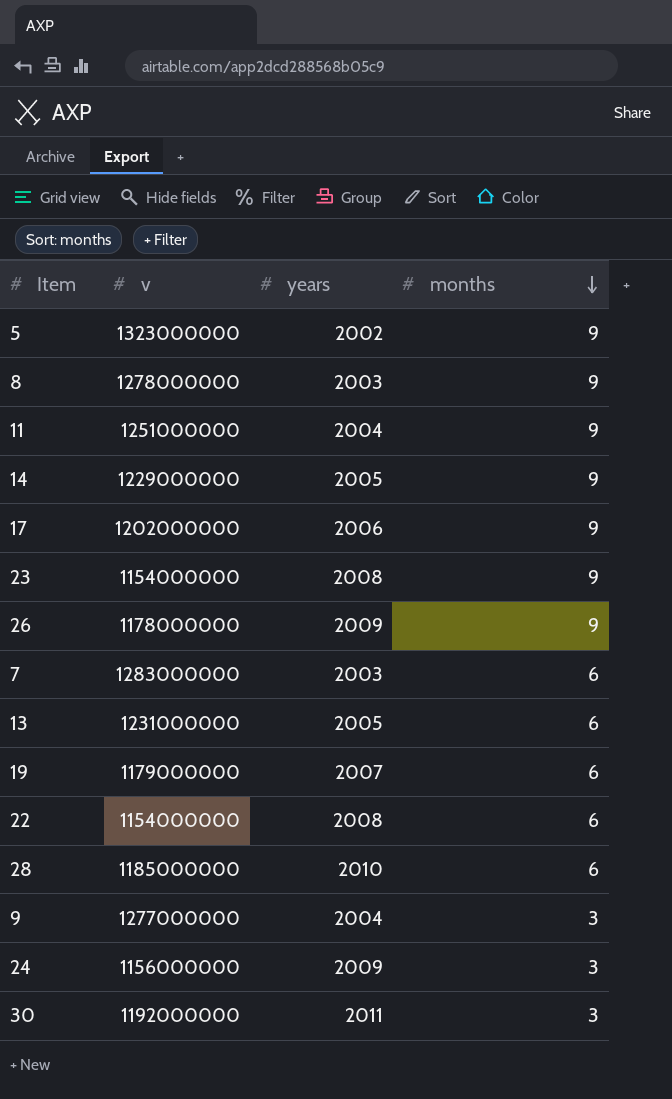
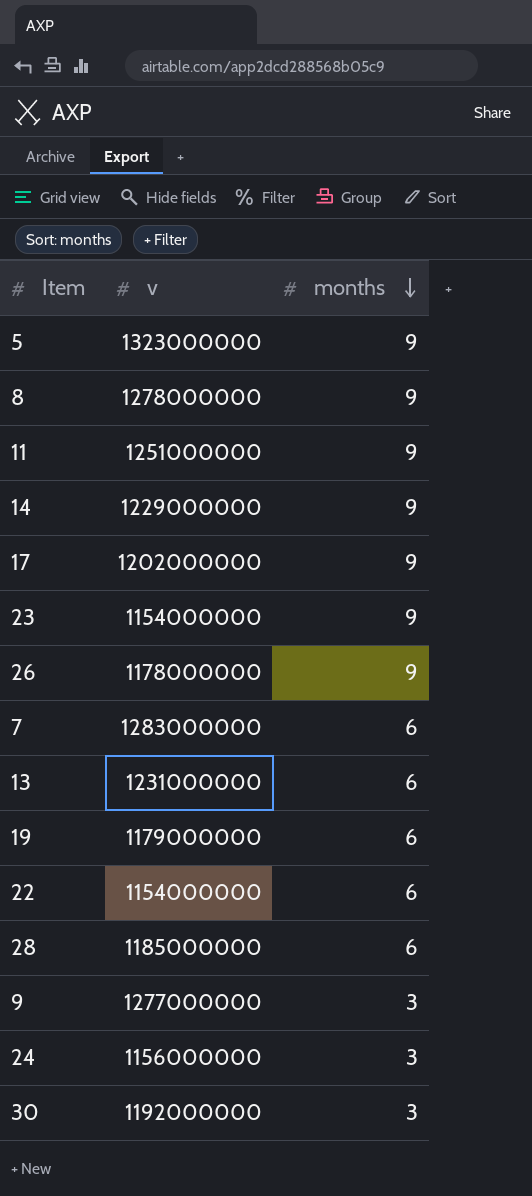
column years | position: 3 -> none

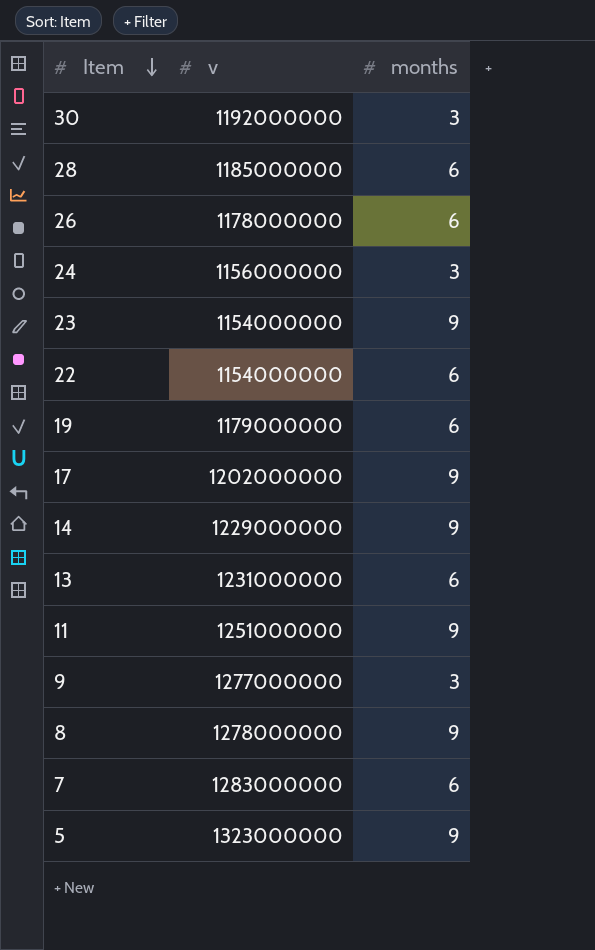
row order: months descending -> Item descending
26 | months: 9 -> 6

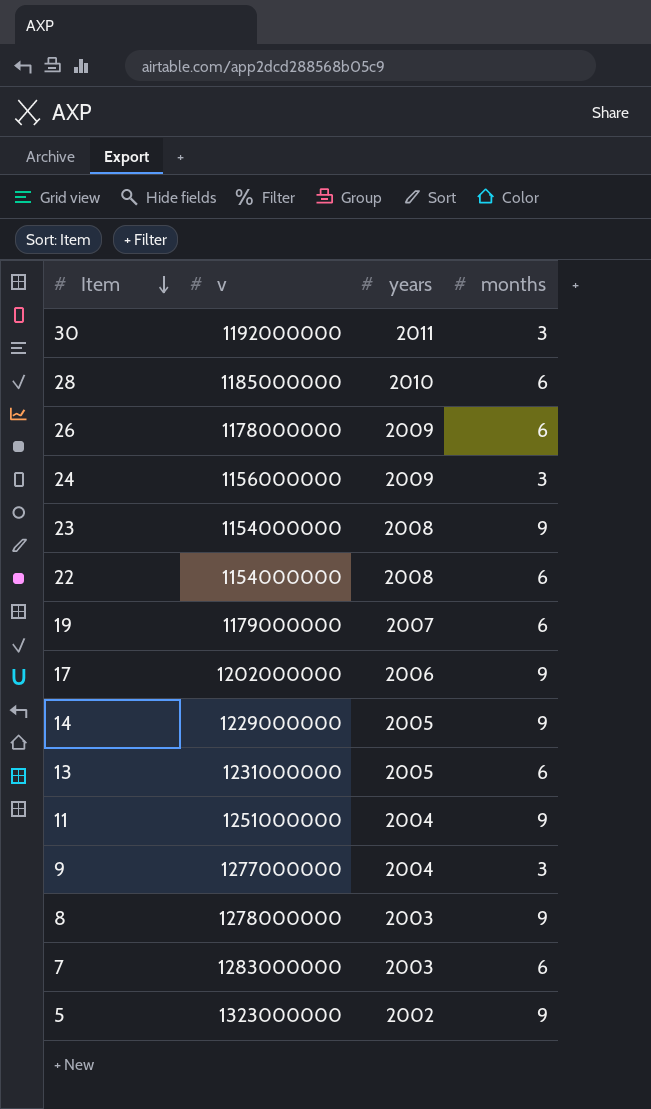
column years | position: none -> 3

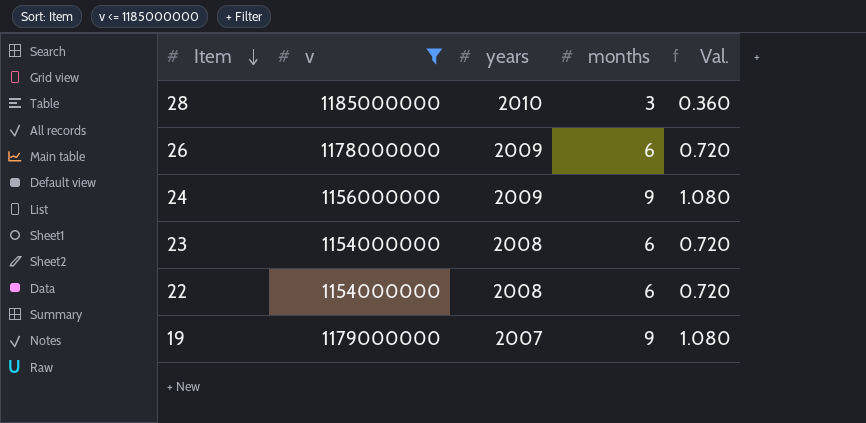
filter: none -> v <= 1185000000
column Val. | formula: none -> [months] * 0.12
28 | months: 6 -> 3
24 | months: 3 -> 9
23 | months: 9 -> 6
19 | months: 6 -> 9

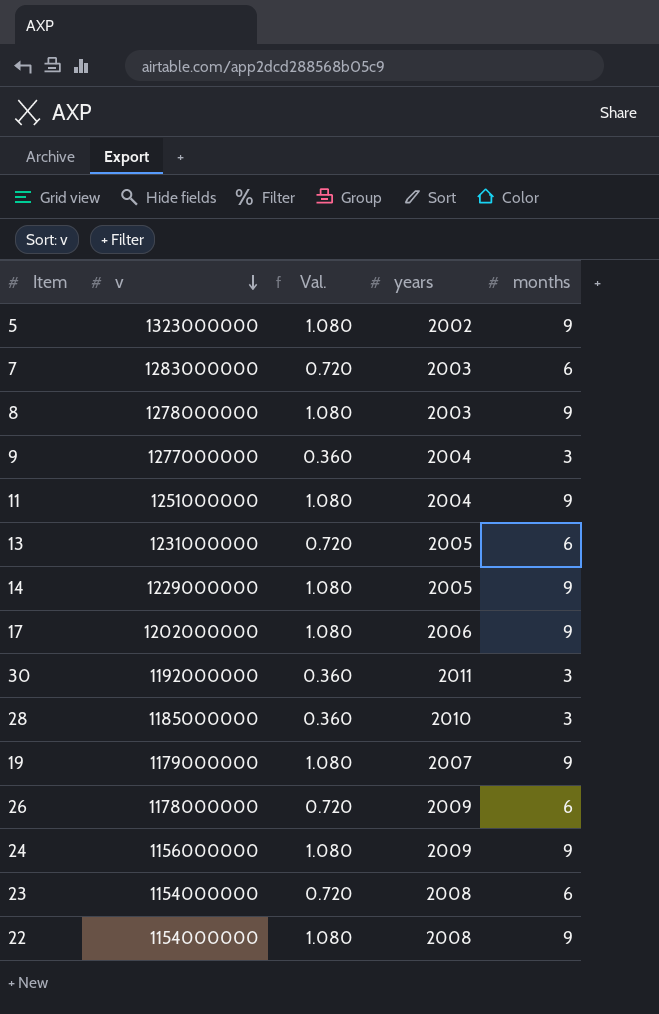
filter: v <= 1185000000 -> none
row order: Item descending -> v descending
column Val. | position: 5 -> 3
22 | Val.: 0.720 -> 1.080
22 | months: 6 -> 9

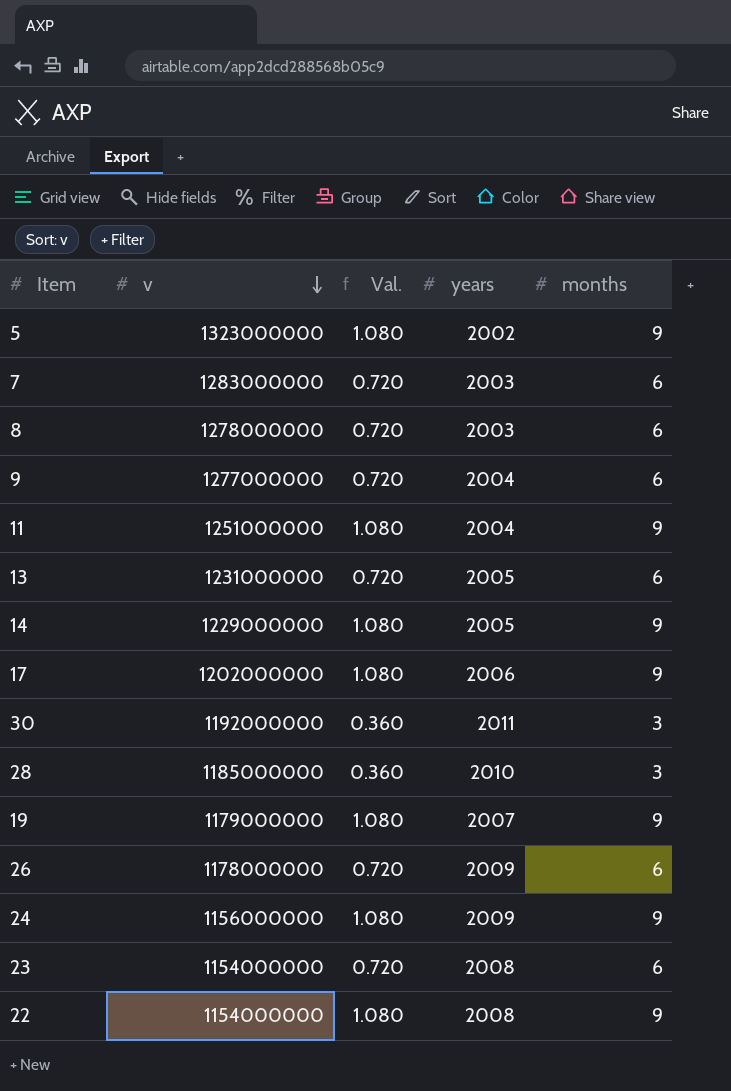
8 | Val.: 1.080 -> 0.720
8 | months: 9 -> 6
9 | Val.: 0.360 -> 0.720
9 | months: 3 -> 6

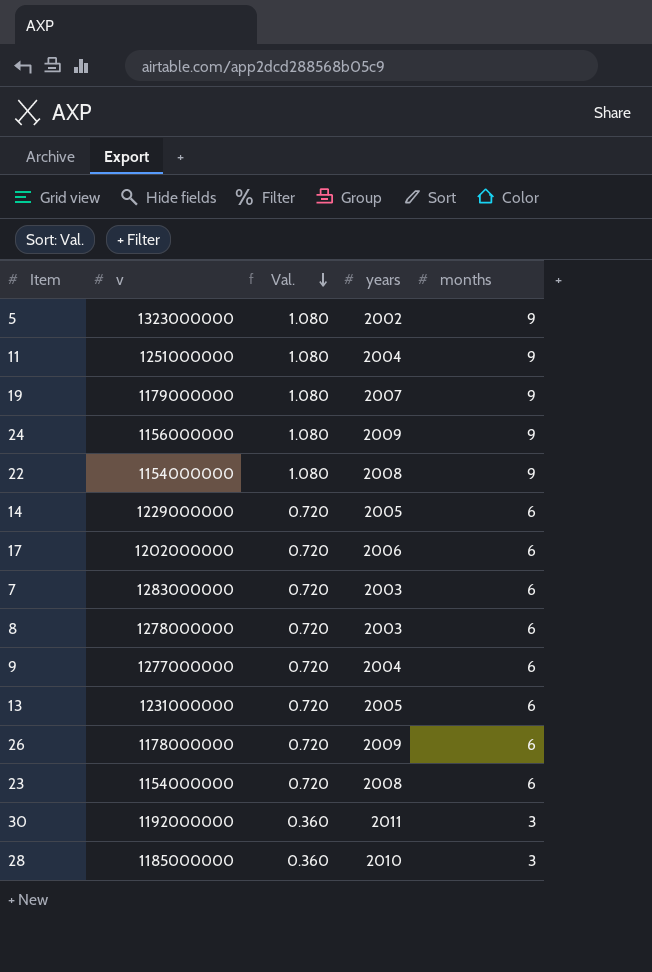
row order: v descending -> Val. descending
14 | Val.: 1.080 -> 0.720
14 | months: 9 -> 6
17 | Val.: 1.080 -> 0.720
17 | months: 9 -> 6

